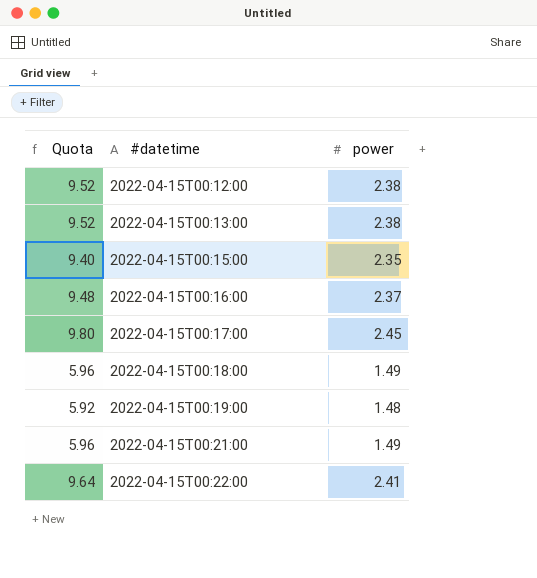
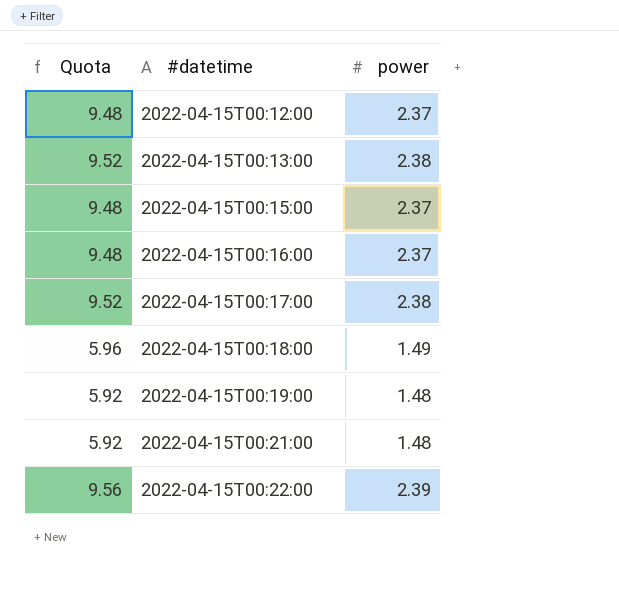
2022-04-15T00:12:00 | Quota: 9.52 -> 9.48
2022-04-15T00:12:00 | power: 2.38 -> 2.37
2022-04-15T00:15:00 | Quota: 9.40 -> 9.48
2022-04-15T00:15:00 | power: 2.35 -> 2.37
2022-04-15T00:17:00 | Quota: 9.80 -> 9.52
2022-04-15T00:17:00 | power: 2.45 -> 2.38
2022-04-15T00:21:00 | Quota: 5.96 -> 5.92
2022-04-15T00:21:00 | power: 1.49 -> 1.48
2022-04-15T00:22:00 | Quota: 9.64 -> 9.56
2022-04-15T00:22:00 | power: 2.41 -> 2.39

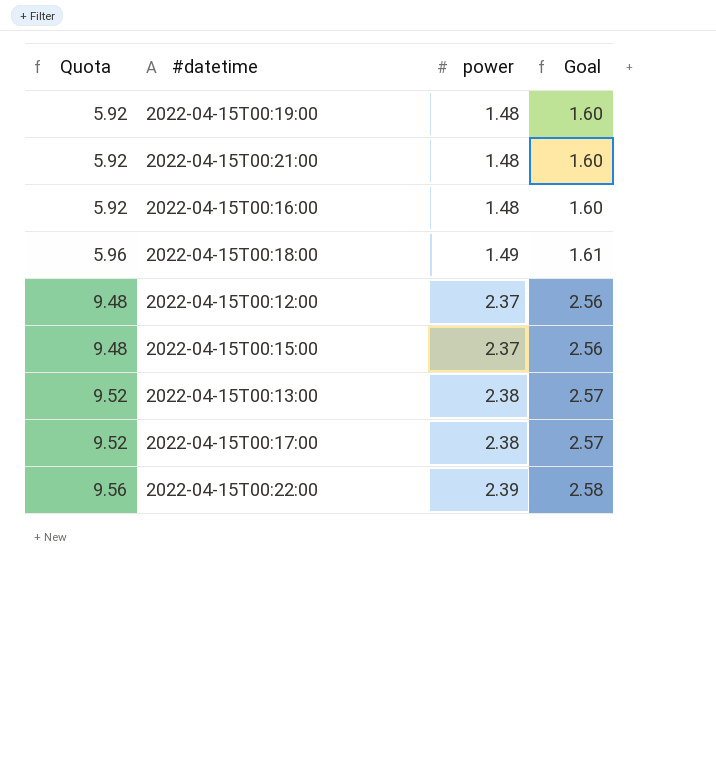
row order: #datetime ascending -> Quota ascending
column Goal | formula: none -> [power] * 1.08
2022-04-15T00:16:00 | Quota: 9.48 -> 5.92
2022-04-15T00:16:00 | power: 2.37 -> 1.48

